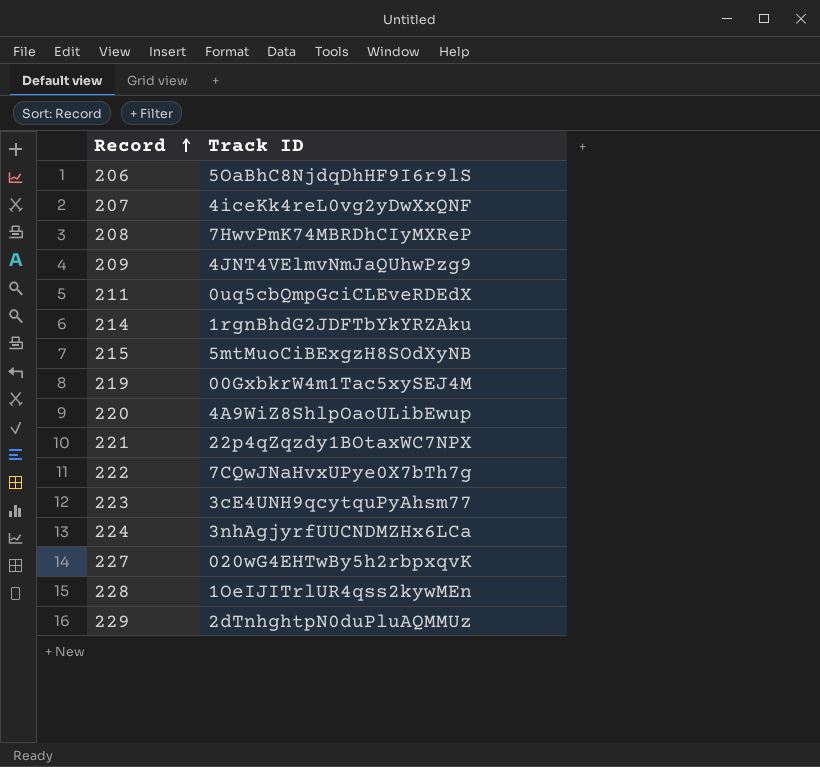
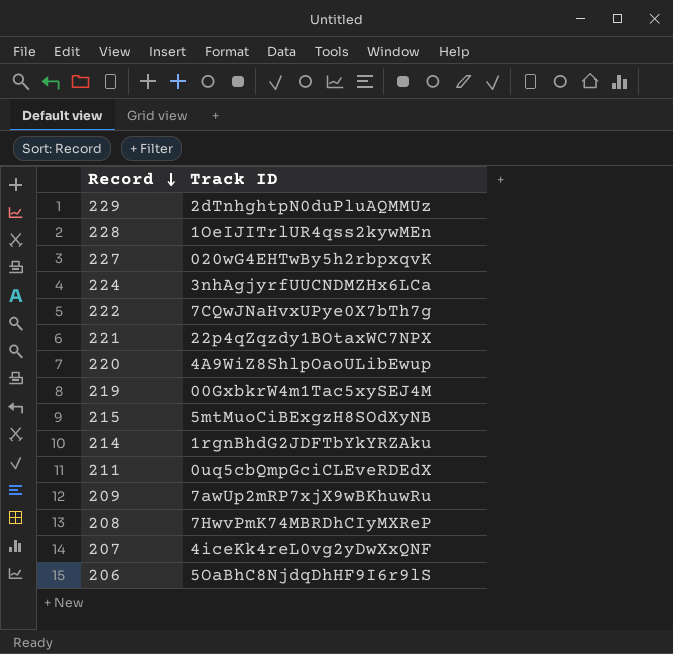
row order: Record ascending -> Record descending
row 223: 3cE4UNH9qcytquPyAhsm77 -> none
209 | Track ID: 4JNT4VElmvNmJaQUhwPzg9 -> 7awUp2mRP7xjX9wBKhuwRu

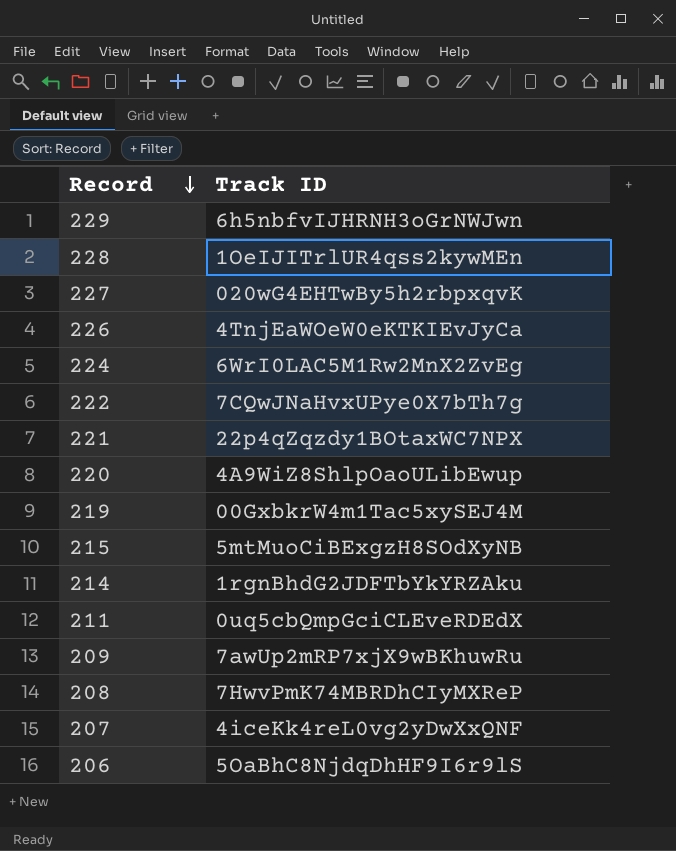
229 | Track ID: 2dTnhghtpN0duPluAQMMUz -> 6h5nbfvIJHRNH3oGrNWJwn
row 226: none -> 4TnjEaWOeW0eKTKIEvJyCa
224 | Track ID: 3nhAgjyrfUUCNDMZHx6LCa -> 6WrI0LAC5M1Rw2MnX2ZvEg

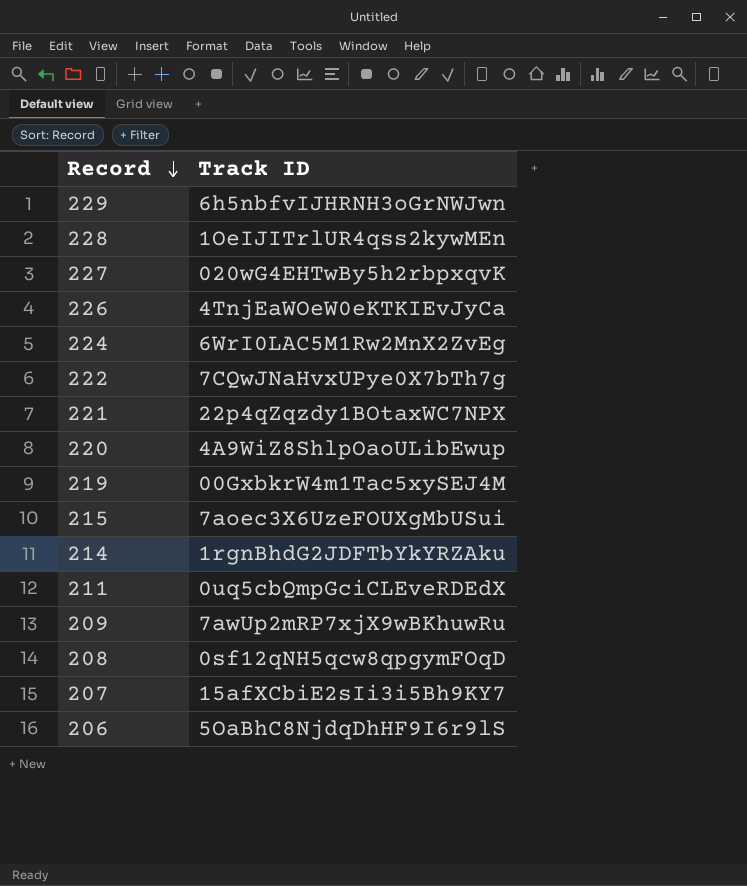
215 | Track ID: 5mtMuoCiBExgzH8SOdXyNB -> 7aoec3X6UzeFOUXgMbUSui
208 | Track ID: 7HwvPmK74MBRDhCIyMXReP -> 0sf12qNH5qcw8qpgymFOqD
207 | Track ID: 4iceKk4reL0vg2yDwXxQNF -> 15afXCbiE2sIi3i5Bh9KY7

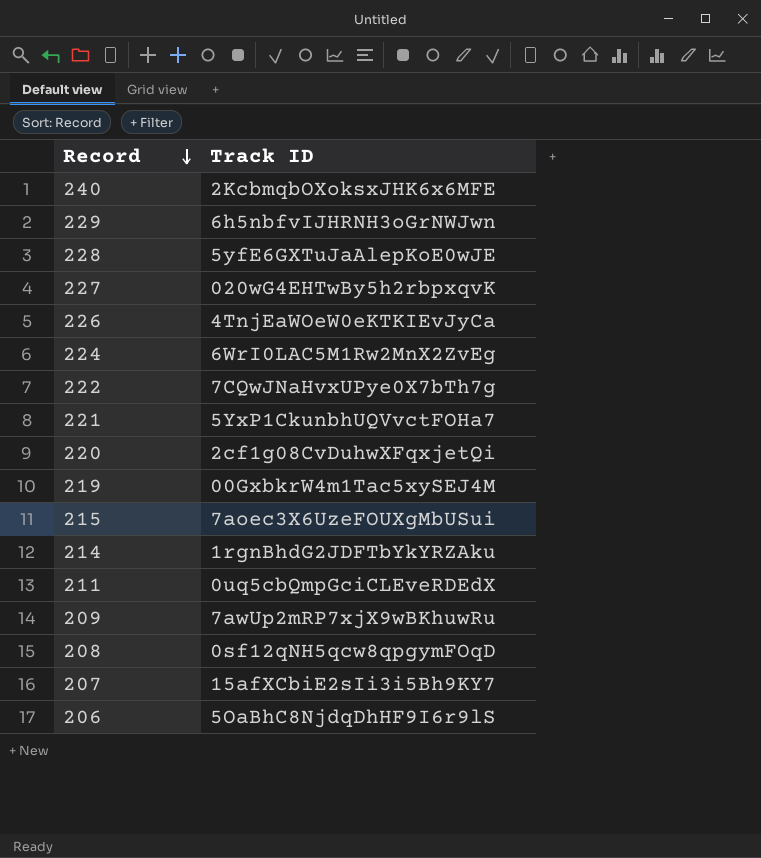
row 240: none -> 2KcbmqbOXoksxJHK6x6MFE
228 | Track ID: 1OeIJITrlUR4qss2kywMEn -> 5yfE6GXTuJaAlepKoE0wJE
221 | Track ID: 22p4qZqzdy1BOtaxWC7NPX -> 5YxP1CkunbhUQVvctFOHa7
220 | Track ID: 4A9WiZ8ShlpOaoULibEwup -> 2cf1g08CvDuhwXFqxjetQi

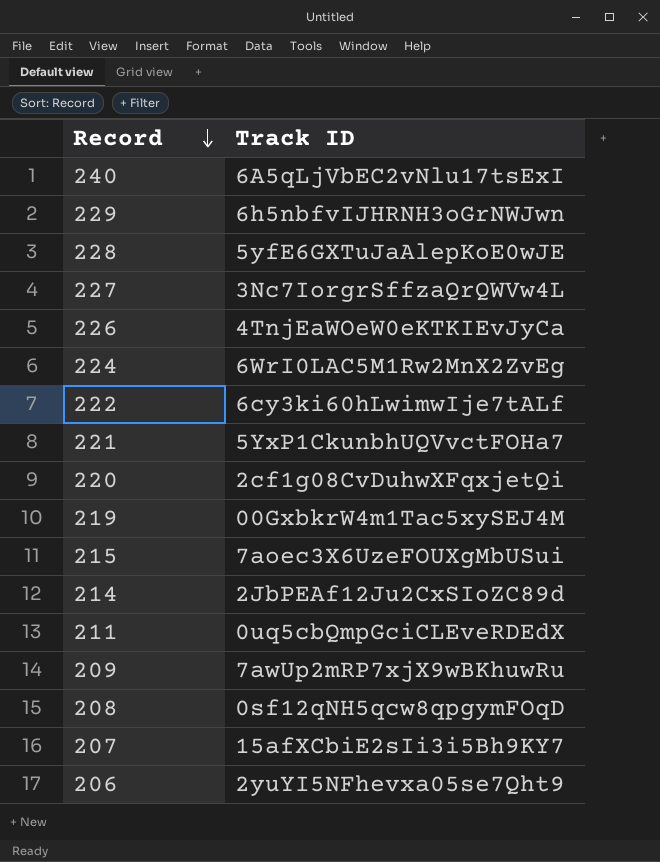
240 | Track ID: 2KcbmqbOXoksxJHK6x6MFE -> 6A5qLjVbEC2vNlu17tsExI
227 | Track ID: 020wG4EHTwBy5h2rbpxqvK -> 3Nc7IorgrSffzaQrQWVw4L
222 | Track ID: 7CQwJNaHvxUPye0X7bTh7g -> 6cy3ki60hLwimwIje7tALf
214 | Track ID: 1rgnBhdG2JDFTbYkYRZAku -> 2JbPEAf12Ju2CxSIoZC89d
206 | Track ID: 5OaBhC8NjdqDhHF9I6r9lS -> 2yuYI5NFhevxa05se7Qht9

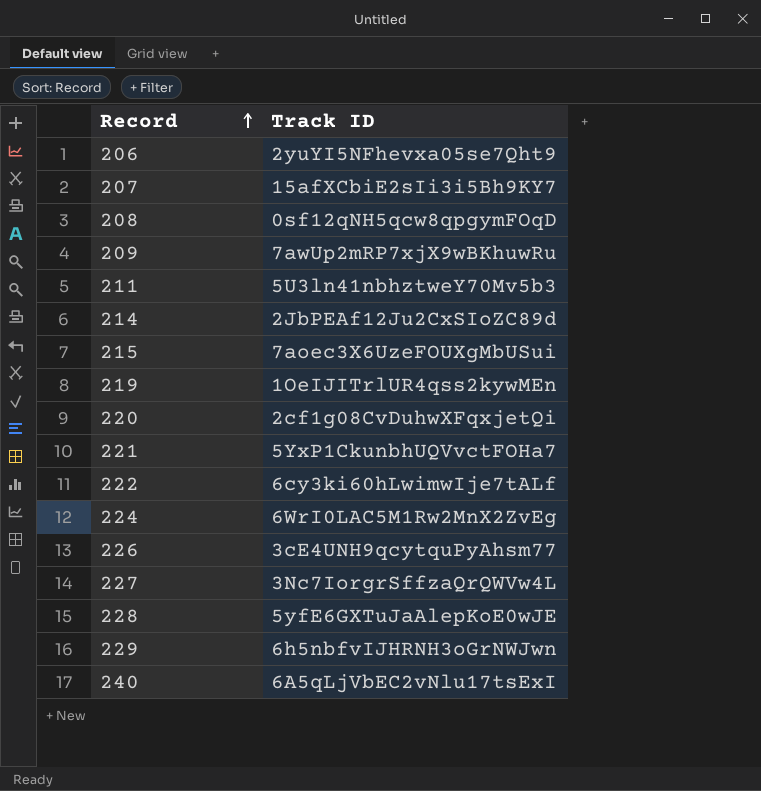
row order: Record descending -> Record ascending
211 | Track ID: 0uq5cbQmpGciCLEveRDEdX -> 5U3ln41nbhztweY70Mv5b3
219 | Track ID: 00GxbkrW4m1Tac5xySEJ4M -> 1OeIJITrlUR4qss2kywMEn
226 | Track ID: 4TnjEaWOeW0eKTKIEvJyCa -> 3cE4UNH9qcytquPyAhsm77

